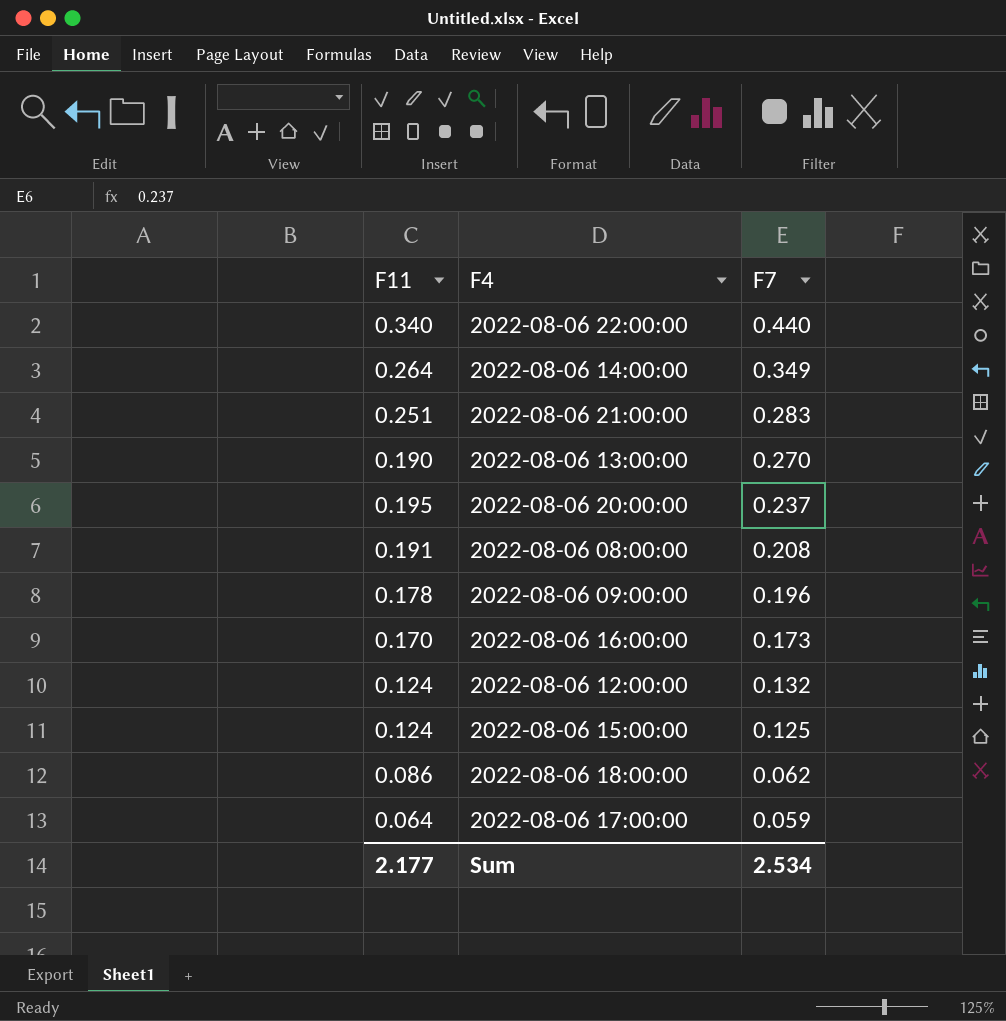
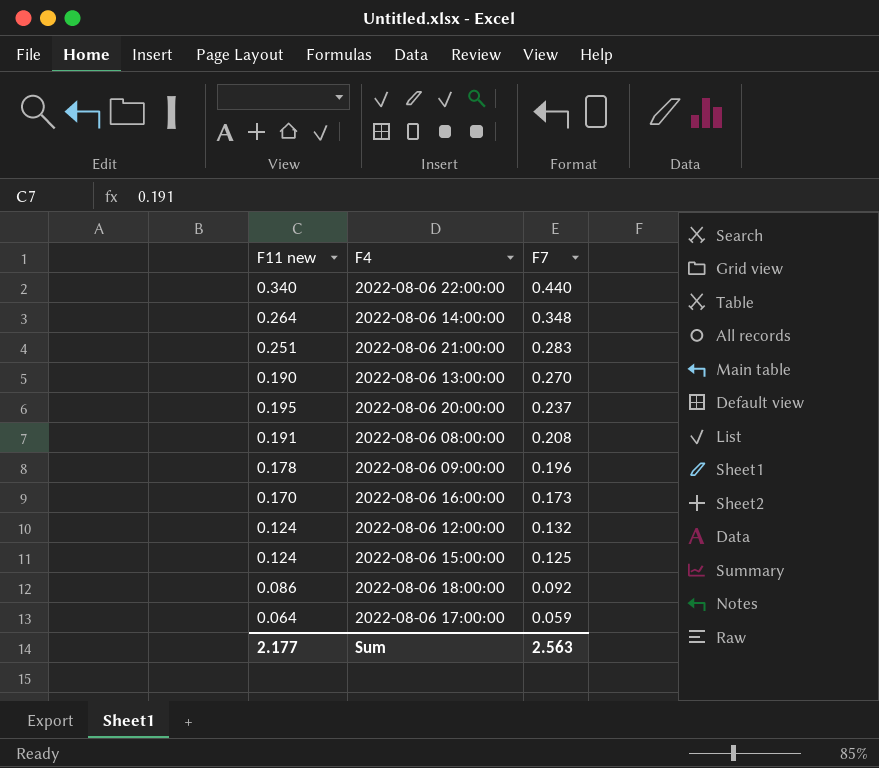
column name: F11 -> F11 new
2022-08-06 14:00:00 | F7: 0.349 -> 0.348
2022-08-06 18:00:00 | F7: 0.062 -> 0.092
Sum | F7: 2.534 -> 2.563

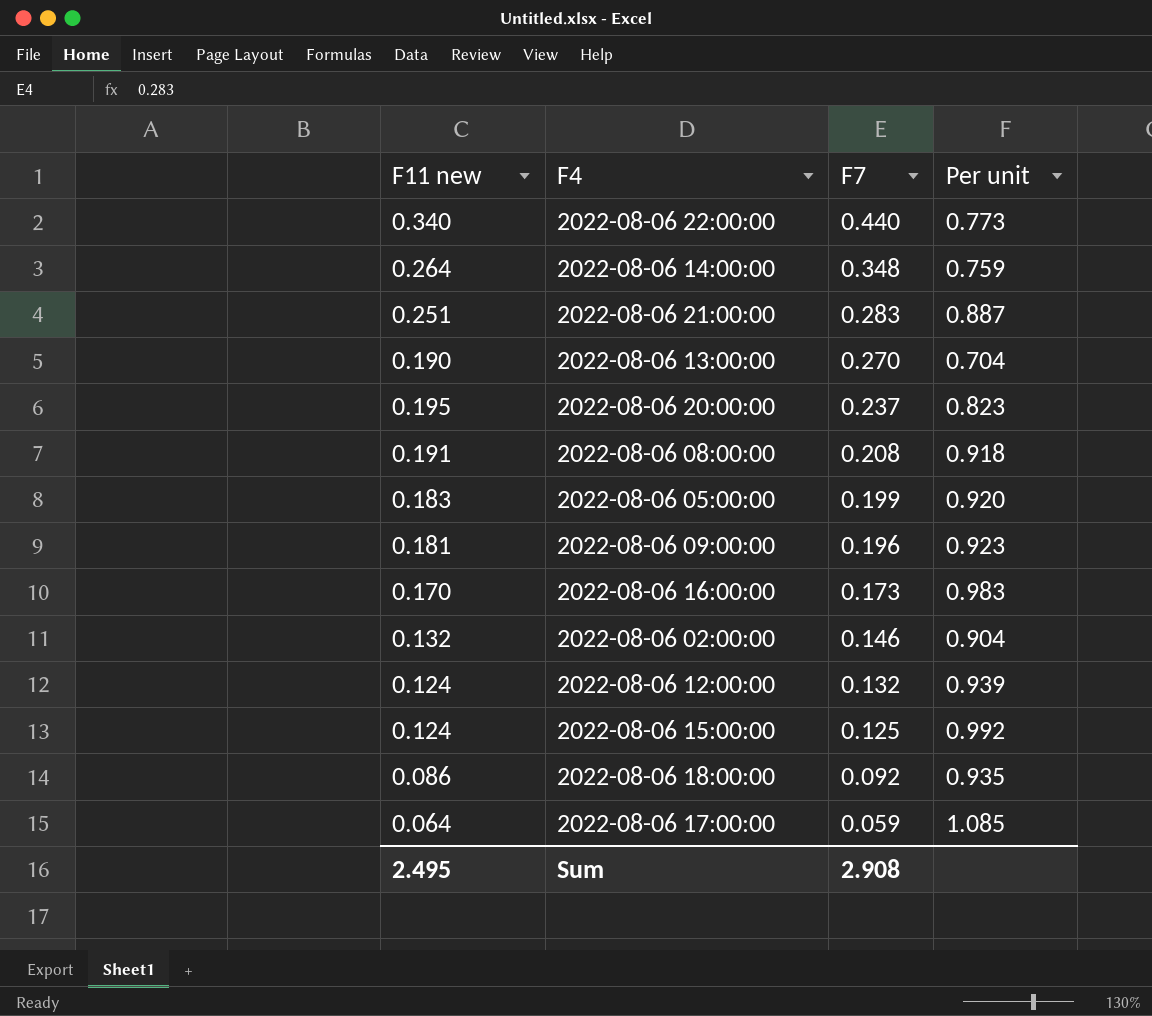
column Per unit | formula: none -> [F11 new] / [F7]
row 2022-08-06 05:00:00: none -> 0.183 | 0.199 | 0.920
2022-08-06 09:00:00 | F11 new: 0.178 -> 0.181
row 2022-08-06 02:00:00: none -> 0.132 | 0.146 | 0.904
Sum | F11 new: 2.177 -> 2.495
Sum | F7: 2.563 -> 2.908

